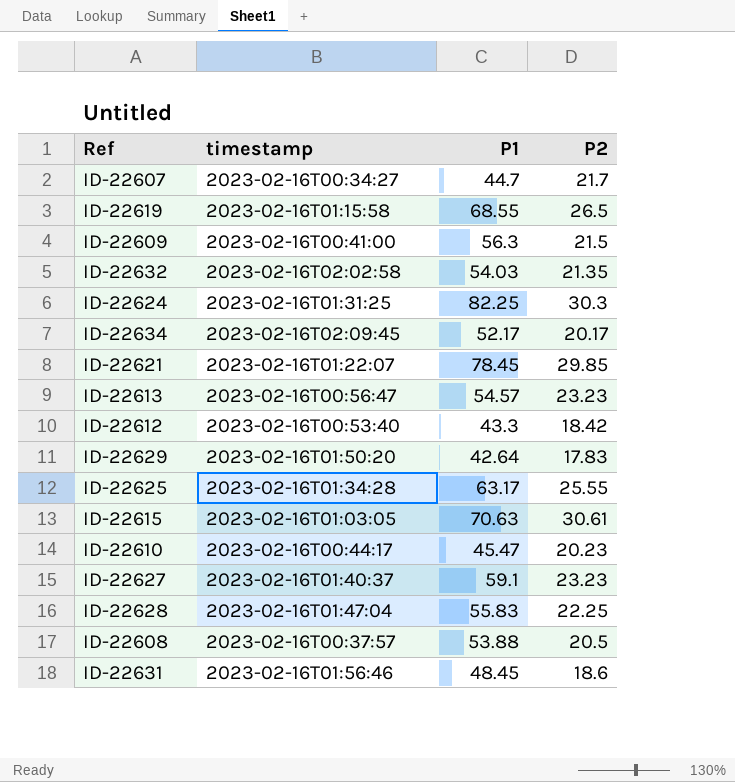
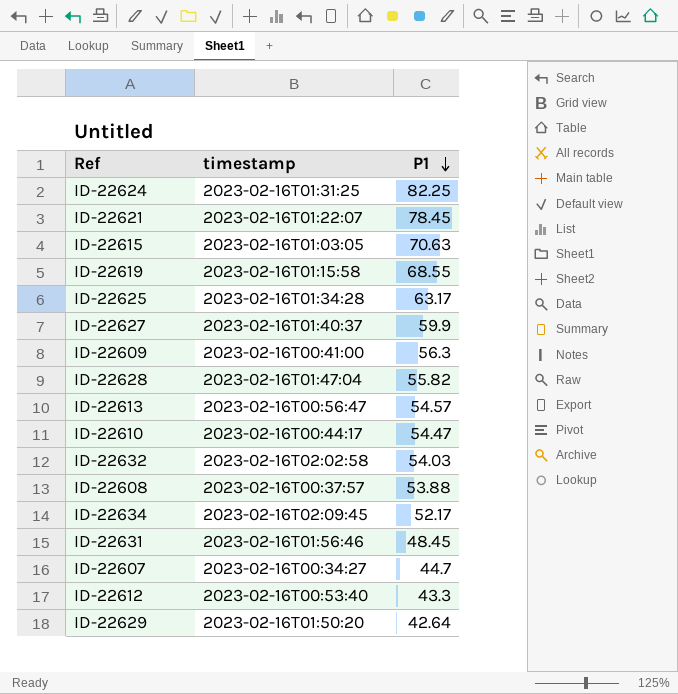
row order: none -> P1 descending
column P2 | position: 4 -> none
ID-22627 | P1: 59.1 -> 59.9
ID-22628 | P1: 55.83 -> 55.82
ID-22610 | P1: 45.47 -> 54.47

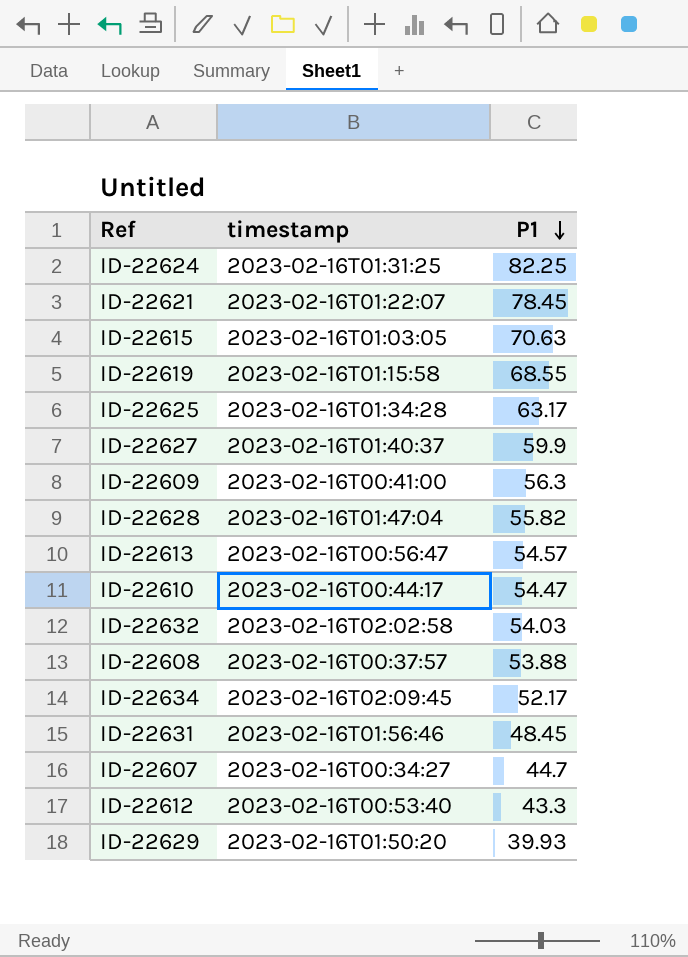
ID-22629 | P1: 42.64 -> 39.93

